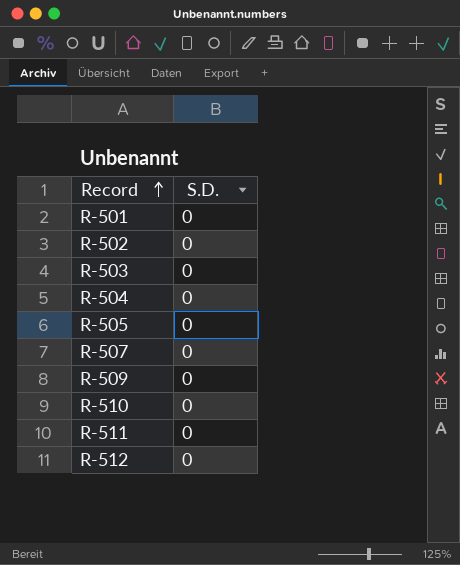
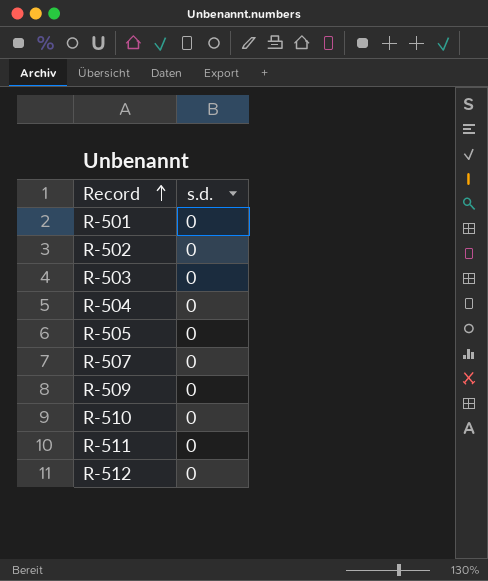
column name: S.D. -> s.d.

